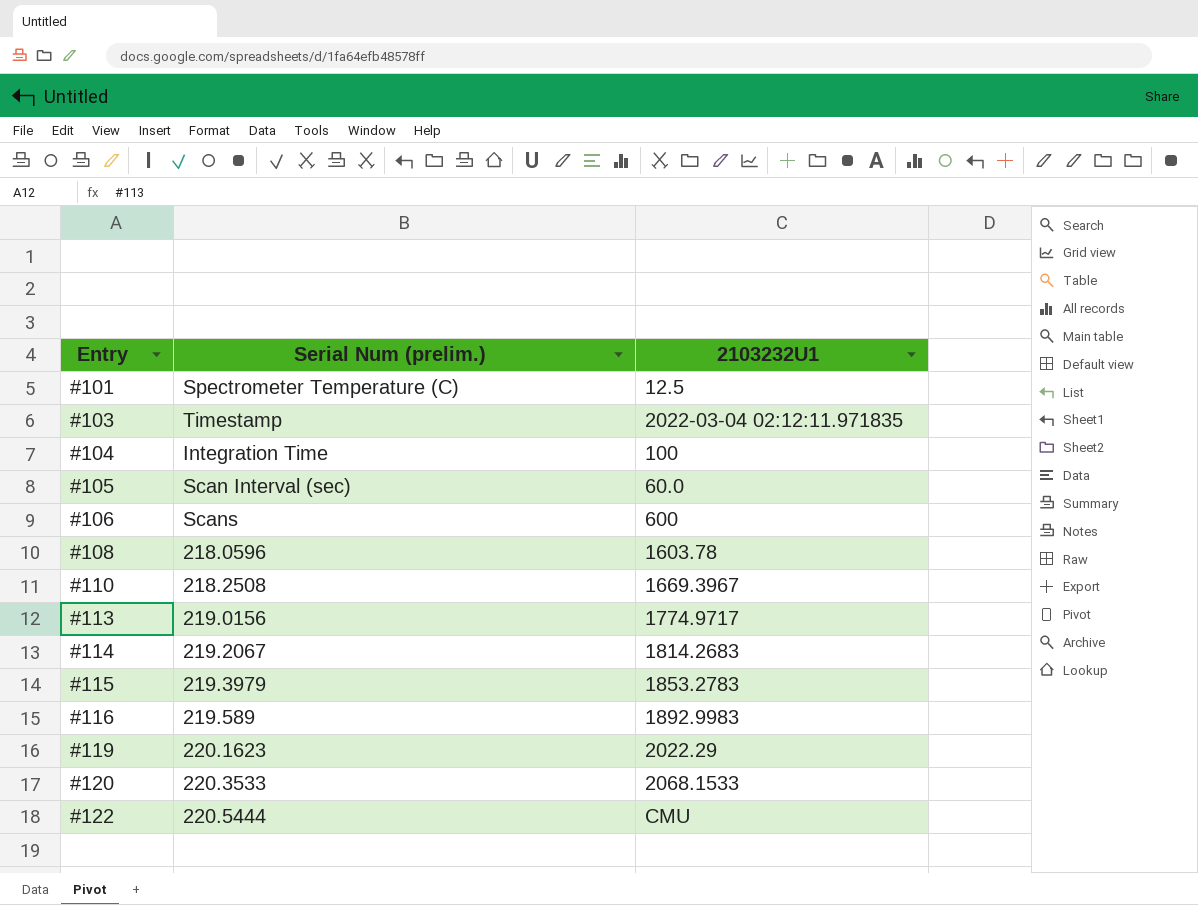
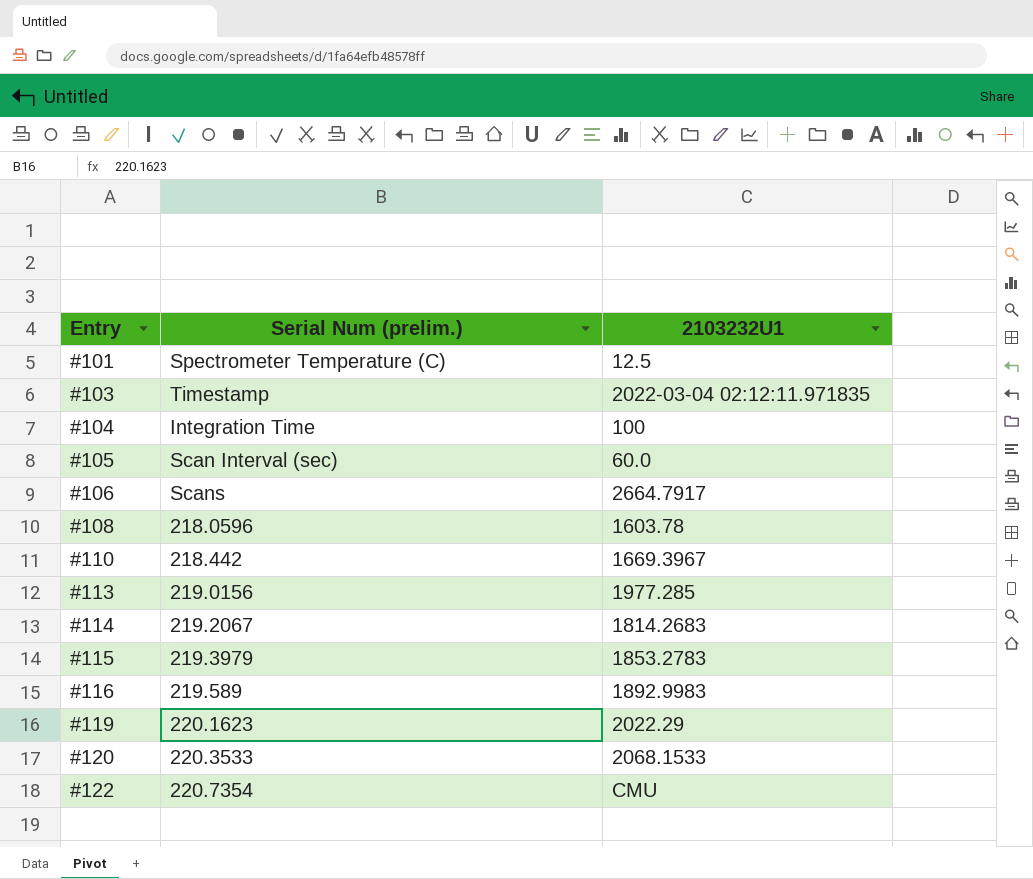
#106 | 2103232U1: 600 -> 2664.7917
#110 | Serial Num (prelim.): 218.2508 -> 218.442
#113 | 2103232U1: 1774.9717 -> 1977.285
#122 | Serial Num (prelim.): 220.5444 -> 220.7354

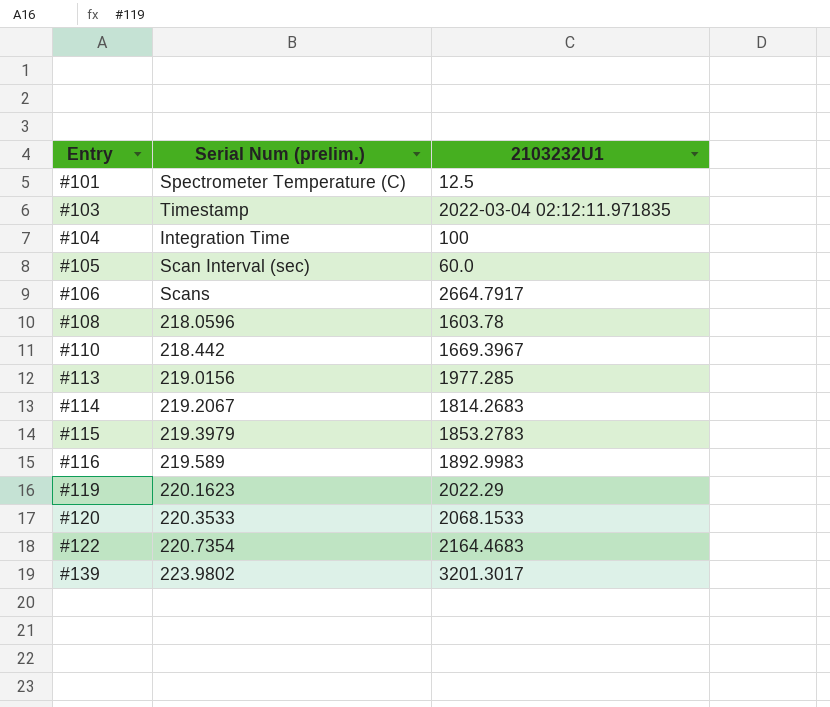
#122 | 2103232U1: CMU -> 2164.4683
row #139: none -> 223.9802 | 3201.3017

